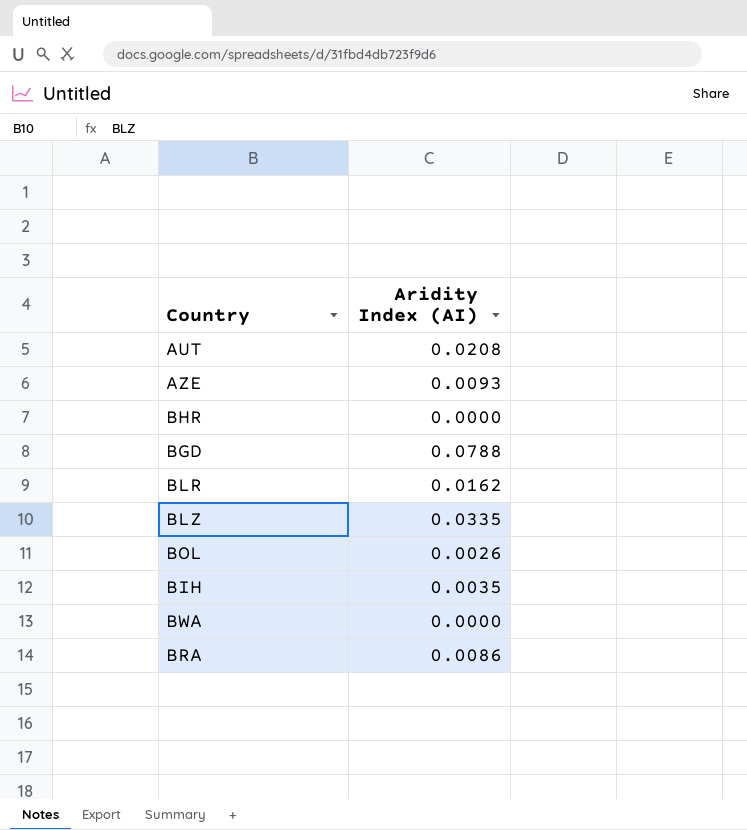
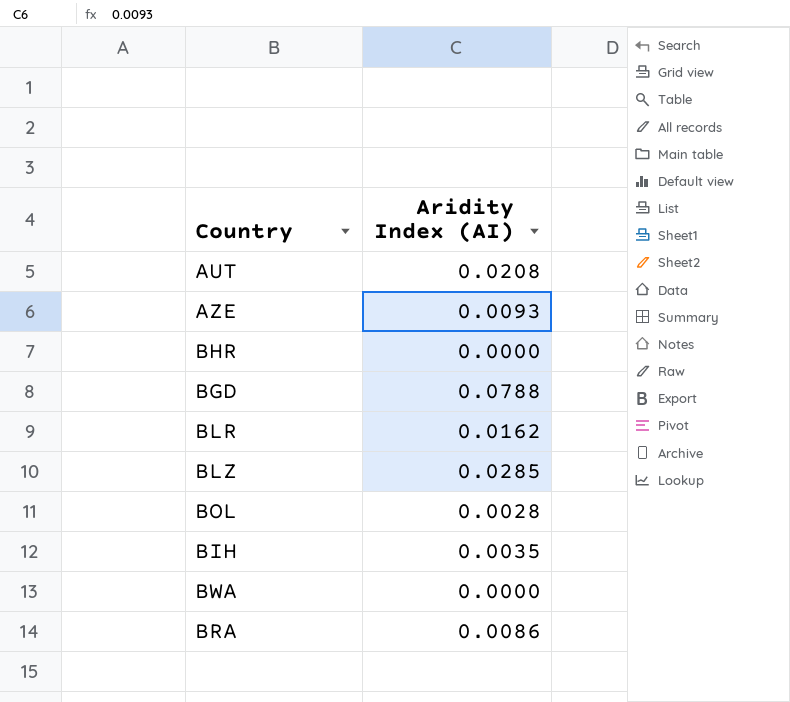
BLZ | Aridity Index (AI): 0.0335 -> 0.0285
BOL | Aridity Index (AI): 0.0026 -> 0.0028

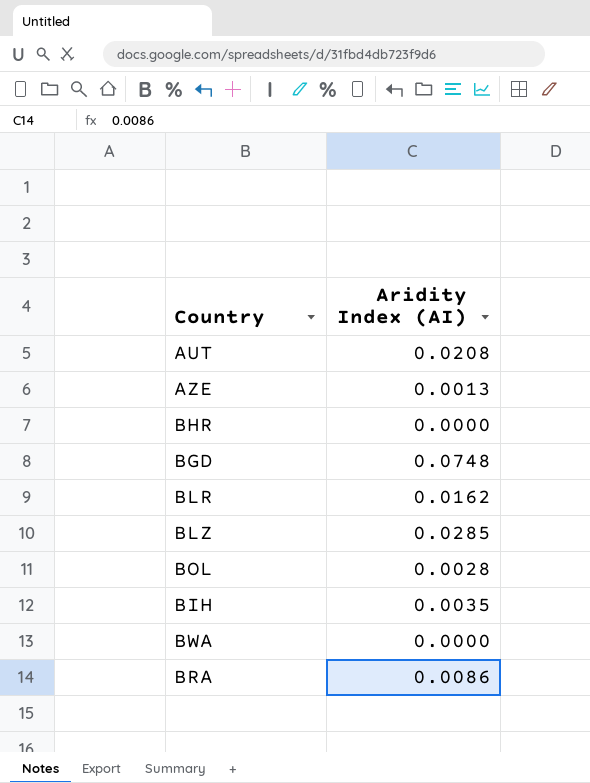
AZE | Aridity Index (AI): 0.0093 -> 0.0013
BGD | Aridity Index (AI): 0.0788 -> 0.0748

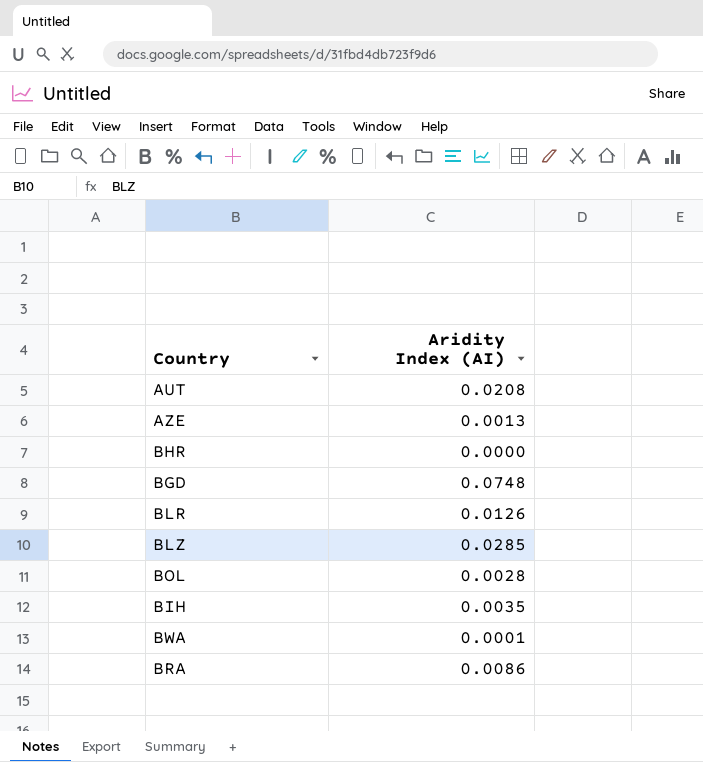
BLR | Aridity Index (AI): 0.0162 -> 0.0126
BWA | Aridity Index (AI): 0.0000 -> 0.0001

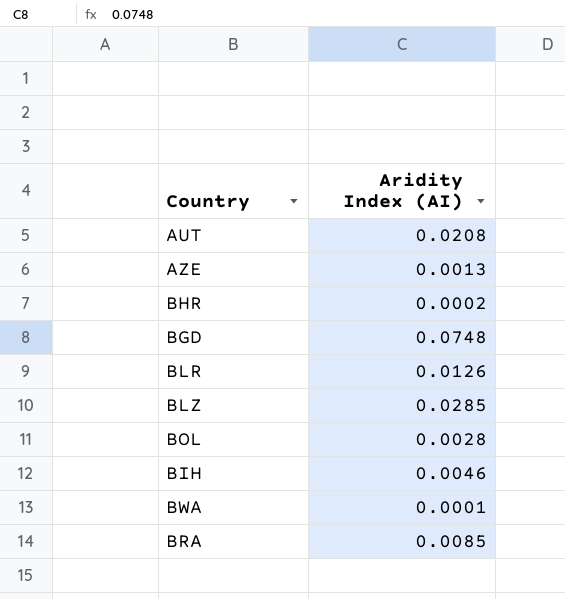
BHR | Aridity Index (AI): 0.0000 -> 0.0002
BIH | Aridity Index (AI): 0.0035 -> 0.0046
BRA | Aridity Index (AI): 0.0086 -> 0.0085

